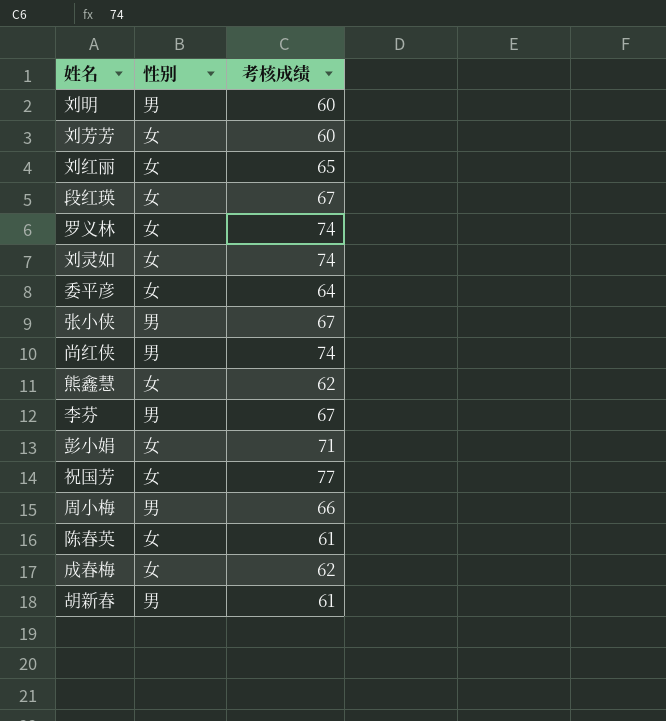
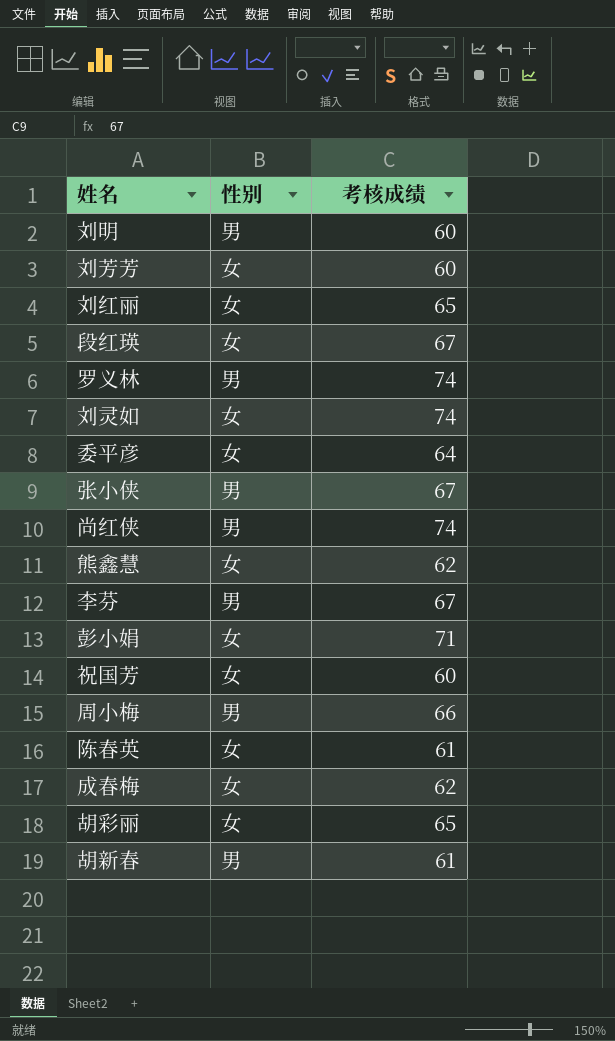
罗义林 | 性别: 女 -> 男
祝国芳 | 考核成绩: 77 -> 60
row 胡彩丽: none -> 女 | 65

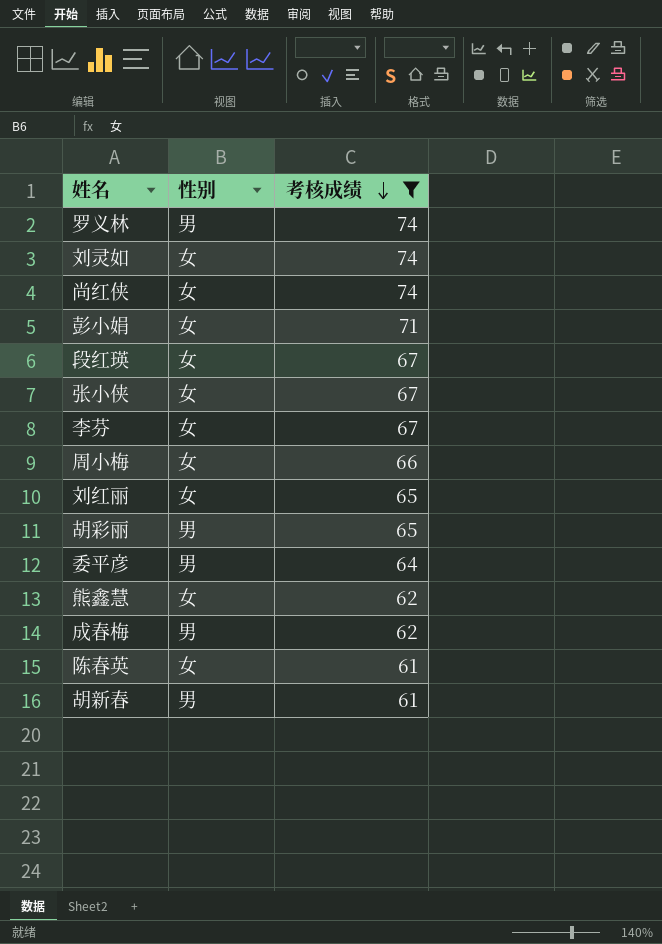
filter: none -> 考核成绩 != 60
row order: none -> 考核成绩 descending
尚红侠 | 性别: 男 -> 女
张小侠 | 性别: 男 -> 女
李芬 | 性别: 男 -> 女
周小梅 | 性别: 男 -> 女
胡彩丽 | 性别: 女 -> 男
委平彦 | 性别: 女 -> 男
成春梅 | 性别: 女 -> 男

